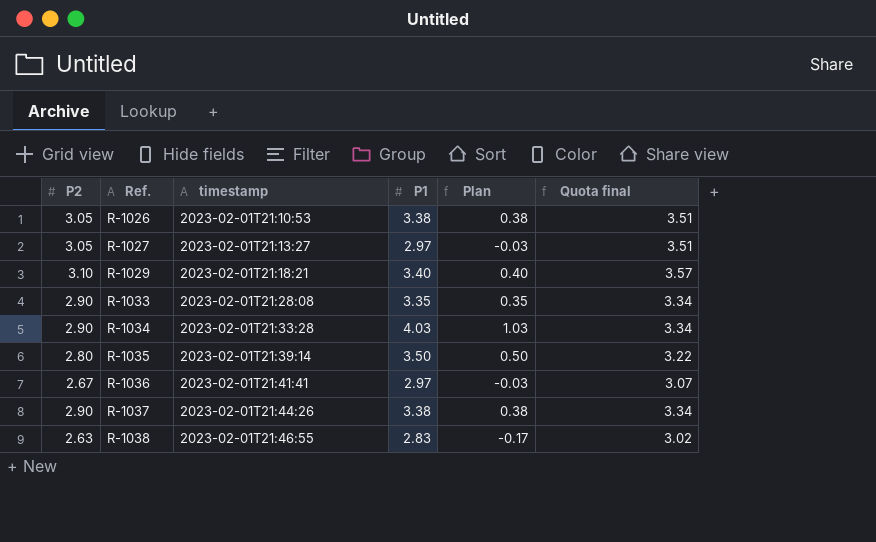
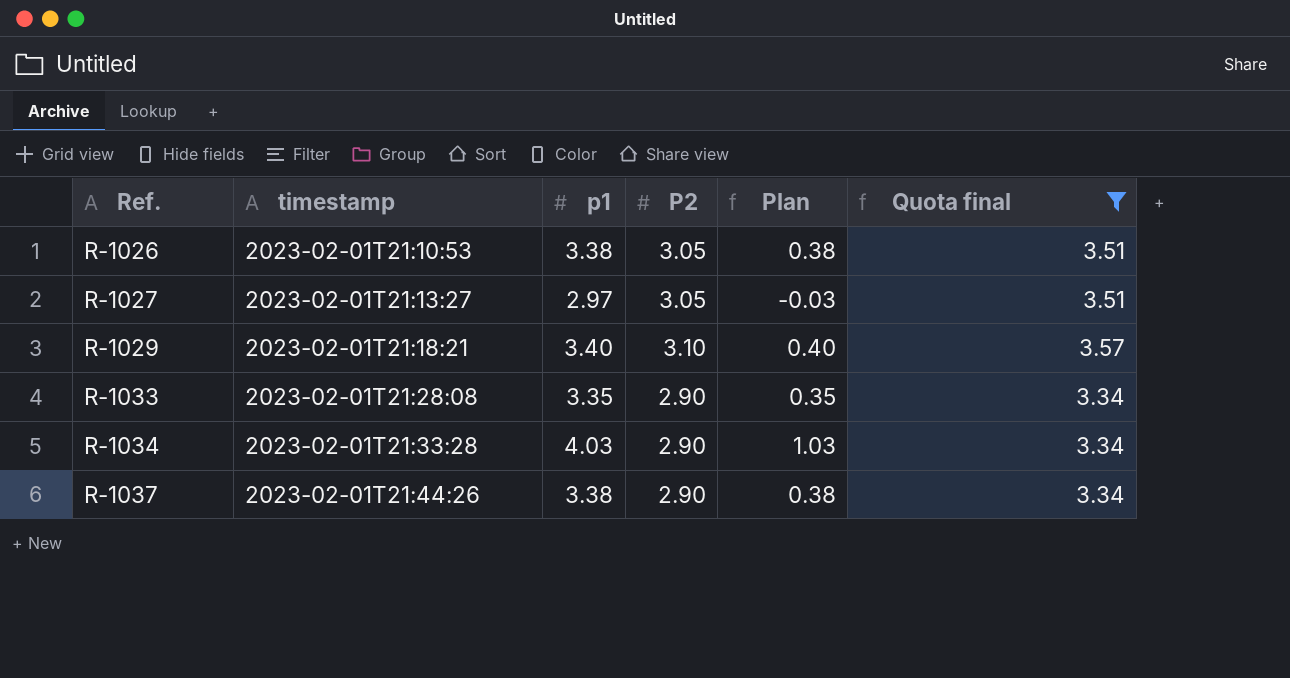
filter: none -> Quota final >= 3.34
column name: P1 -> p1
column P2 | position: 1 -> 4

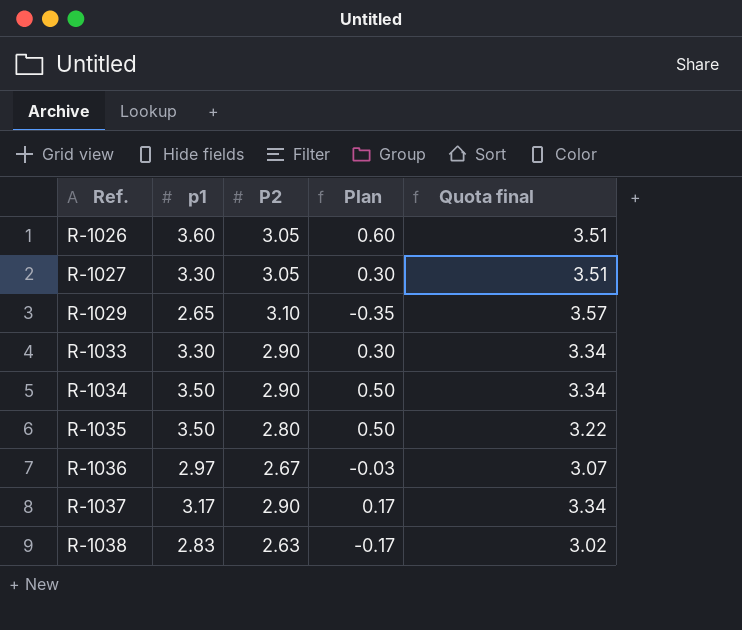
filter: Quota final >= 3.34 -> none
column timestamp | position: 2 -> none
R-1026 | p1: 3.38 -> 3.60
R-1026 | Plan: 0.38 -> 0.60
R-1027 | p1: 2.97 -> 3.30
R-1027 | Plan: -0.03 -> 0.30
R-1029 | p1: 3.40 -> 2.65
R-1029 | Plan: 0.40 -> -0.35
R-1033 | p1: 3.35 -> 3.30
R-1033 | Plan: 0.35 -> 0.30
R-1034 | p1: 4.03 -> 3.50
R-1034 | Plan: 1.03 -> 0.50
R-1037 | p1: 3.38 -> 3.17
R-1037 | Plan: 0.38 -> 0.17

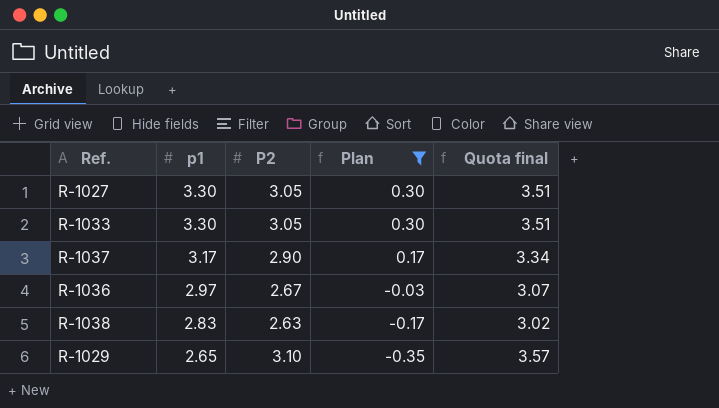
filter: none -> Plan <= 0.30
row order: Ref. ascending -> p1 descending
R-1033 | P2: 2.90 -> 3.05
R-1033 | Quota final: 3.34 -> 3.51

